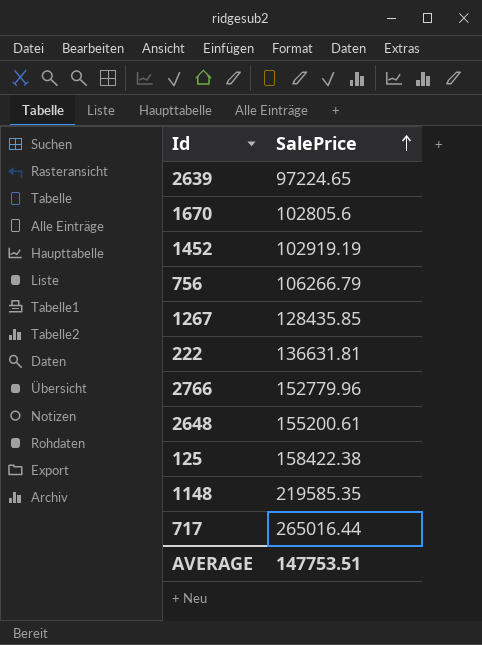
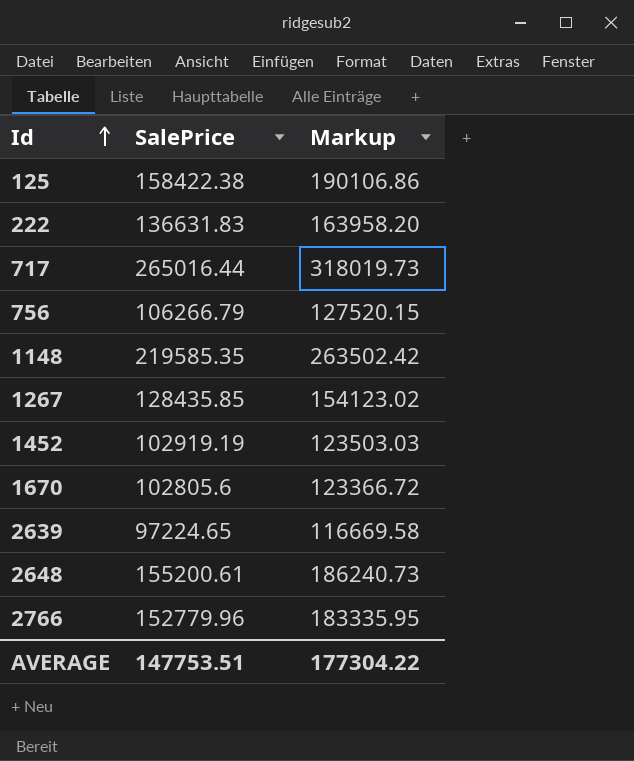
row order: SalePrice ascending -> Id ascending
column Markup | formula: none -> [SalePrice] * 1.2
222 | SalePrice: 136631.81 -> 136631.83

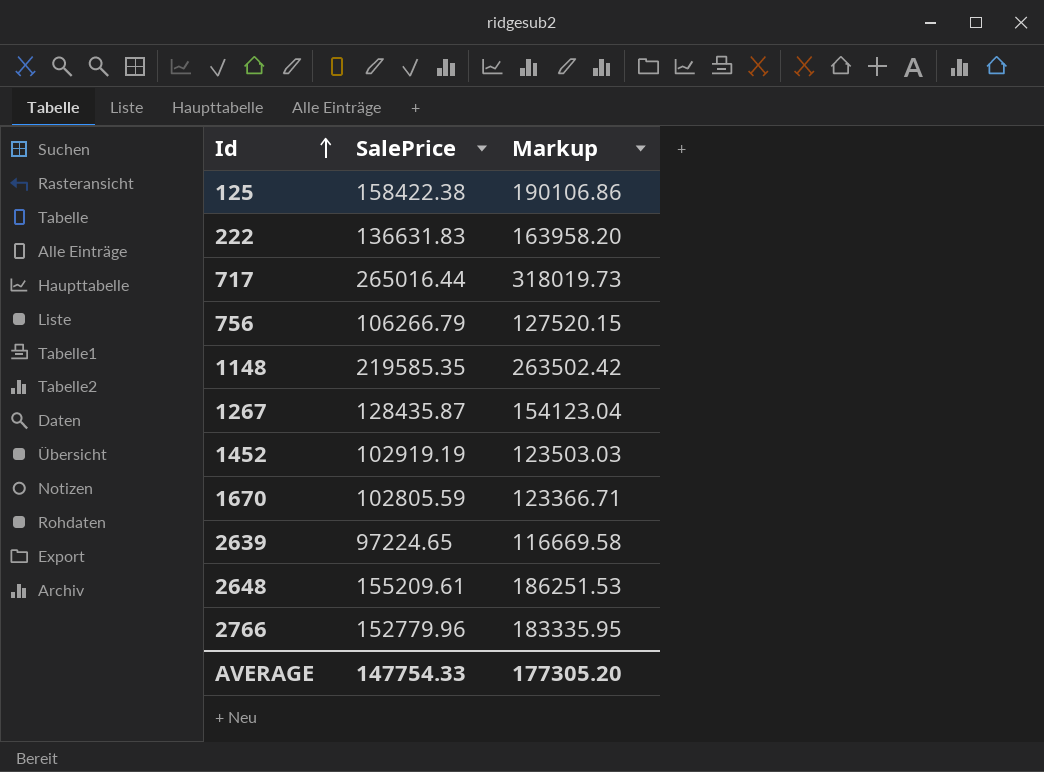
1267 | SalePrice: 128435.85 -> 128435.87
1267 | Markup: 154123.02 -> 154123.04
1670 | SalePrice: 102805.6 -> 102805.59
1670 | Markup: 123366.72 -> 123366.71
2648 | SalePrice: 155200.61 -> 155209.61
2648 | Markup: 186240.73 -> 186251.53
AVERAGE | SalePrice: 147753.51 -> 147754.33
AVERAGE | Markup: 177304.22 -> 177305.20

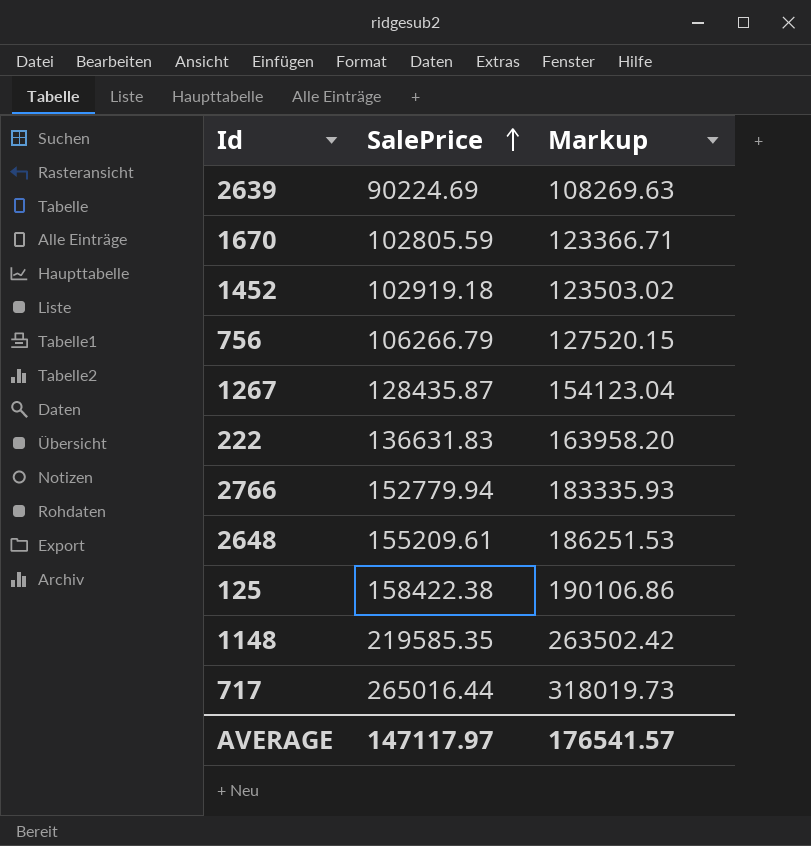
row order: Id ascending -> SalePrice ascending
2639 | SalePrice: 97224.65 -> 90224.69
2639 | Markup: 116669.58 -> 108269.63
1452 | SalePrice: 102919.19 -> 102919.18
1452 | Markup: 123503.03 -> 123503.02
2766 | SalePrice: 152779.96 -> 152779.94
2766 | Markup: 183335.95 -> 183335.93
AVERAGE | SalePrice: 147754.33 -> 147117.97
AVERAGE | Markup: 177305.20 -> 176541.57

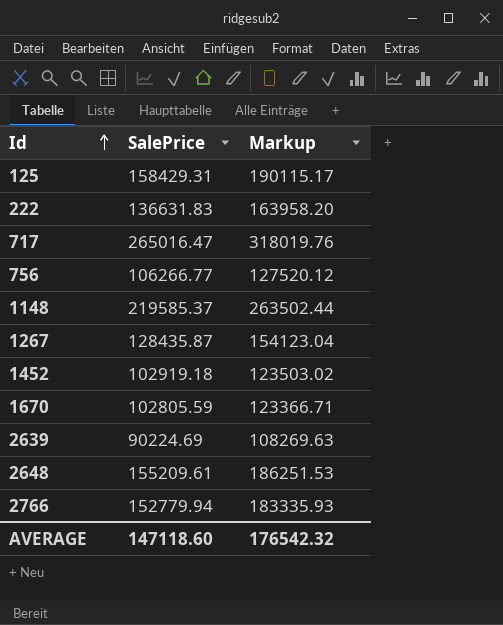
row order: SalePrice ascending -> Id ascending
125 | SalePrice: 158422.38 -> 158429.31
125 | Markup: 190106.86 -> 190115.17
717 | SalePrice: 265016.44 -> 265016.47
717 | Markup: 318019.73 -> 318019.76
756 | SalePrice: 106266.79 -> 106266.77
756 | Markup: 127520.15 -> 127520.12
1148 | SalePrice: 219585.35 -> 219585.37
1148 | Markup: 263502.42 -> 263502.44
AVERAGE | SalePrice: 147117.97 -> 147118.60
AVERAGE | Markup: 176541.57 -> 176542.32

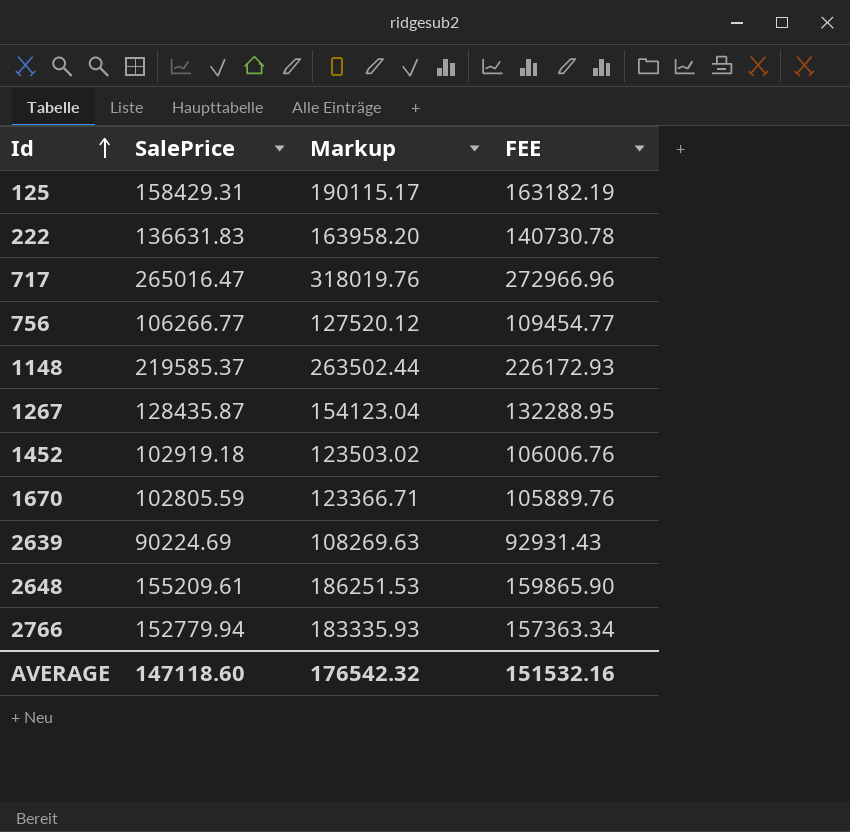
column FEE | formula: none -> [SalePrice] * 1.03

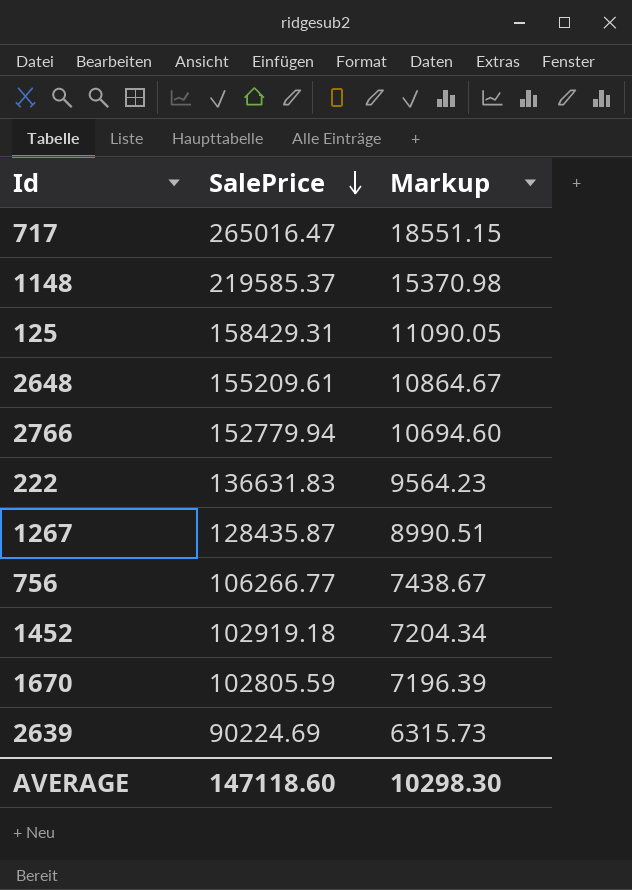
row order: Id ascending -> SalePrice descending
column FEE | formula: [SalePrice] * 1.03 -> none
column Markup | formula: [SalePrice] * 1.2 -> [SalePrice] * 0.07
AVERAGE | Markup: 176542.32 -> 10298.30

